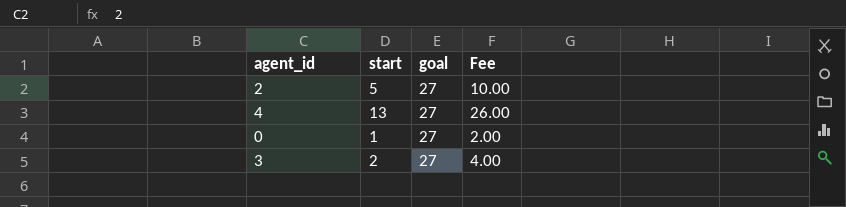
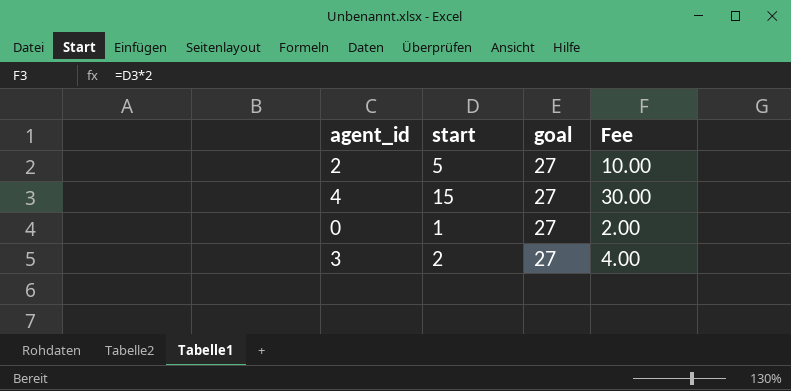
4 | start: 13 -> 15
4 | Fee: 26.00 -> 30.00

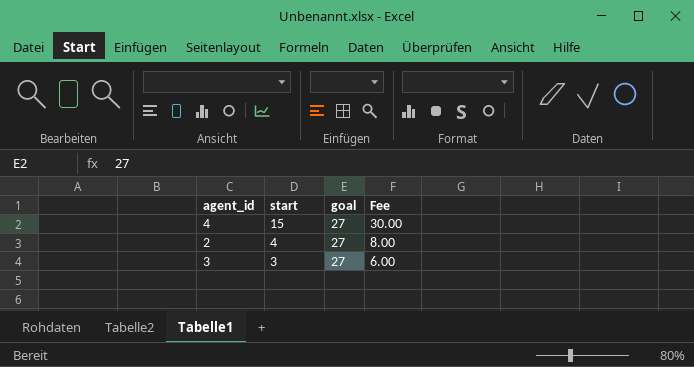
row order: none -> start descending
row 0: 1 | 27 | 2.00 -> none
2 | start: 5 -> 4
2 | Fee: 10.00 -> 8.00
3 | start: 2 -> 3
3 | Fee: 4.00 -> 6.00

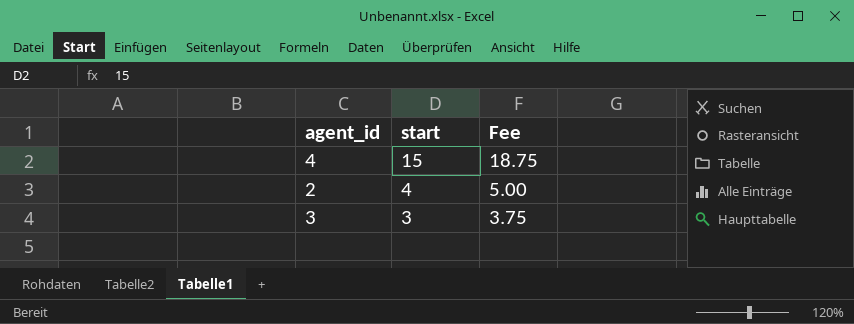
column goal | position: 3 -> none
column Fee | formula: [start] * 2 -> [start] * 1.25

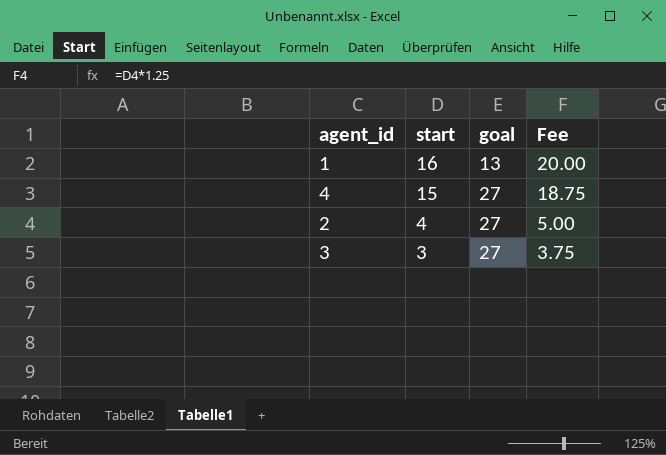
column goal | position: none -> 3
row 1: none -> 16 | 13 | 20.00

